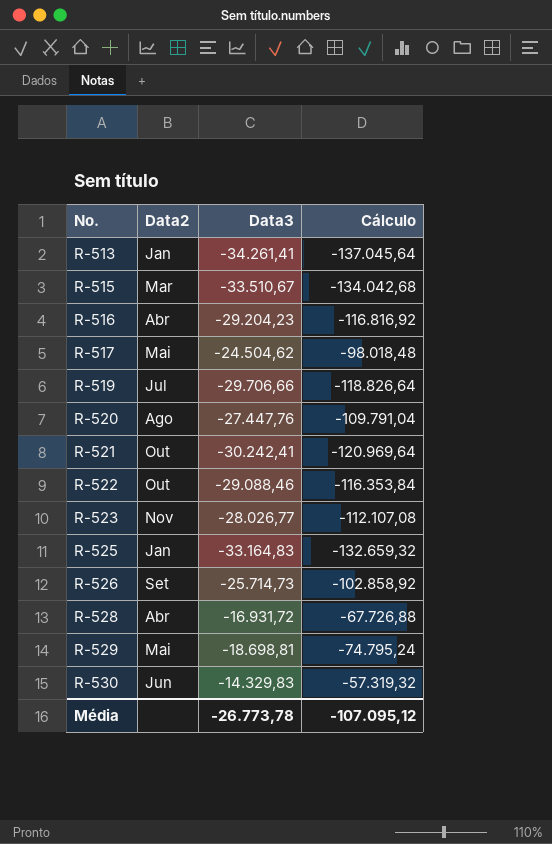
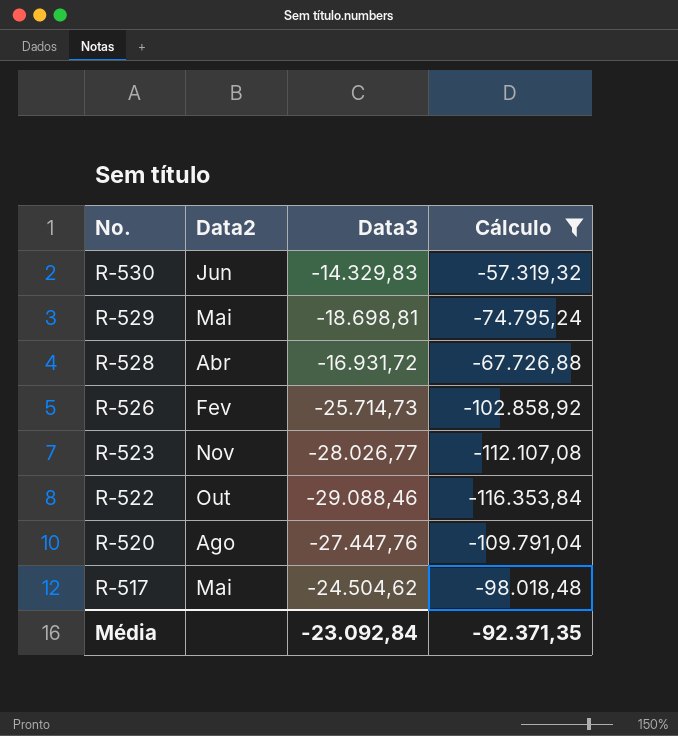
filter: none -> Cálculo >= -116.353,84
row order: No. ascending -> No. descending
R-526 | Data2: Set -> Fev
Média | Data3: -26.773,78 -> -23.092,84
Média | Cálculo: -107.095,12 -> -92.371,35

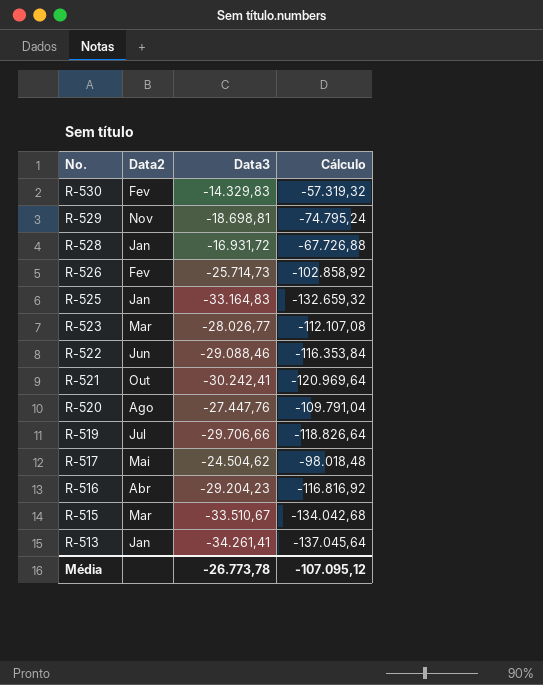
filter: Cálculo >= -116.353,84 -> none
R-530 | Data2: Jun -> Fev
R-529 | Data2: Mai -> Nov
R-528 | Data2: Abr -> Jan
R-523 | Data2: Nov -> Mar
R-522 | Data2: Out -> Jun
Média | Data3: -23.092,84 -> -26.773,78
Média | Cálculo: -92.371,35 -> -107.095,12

